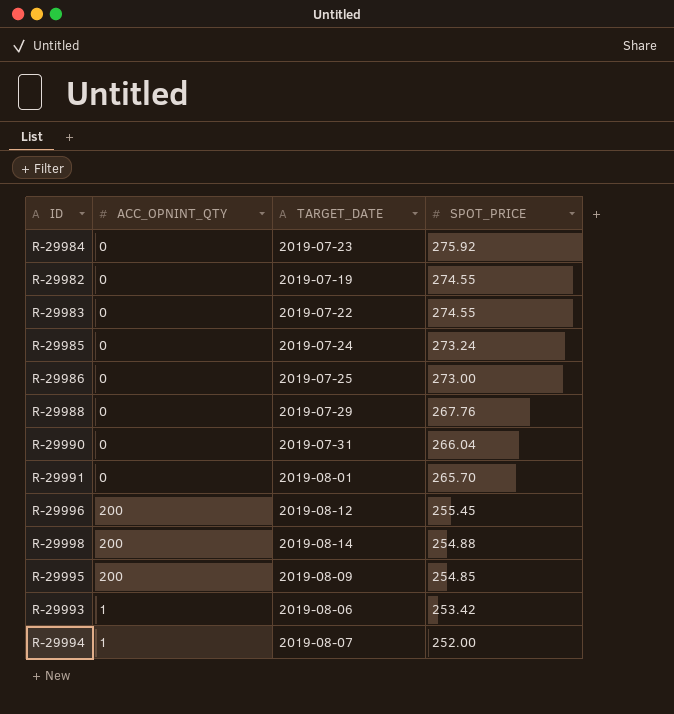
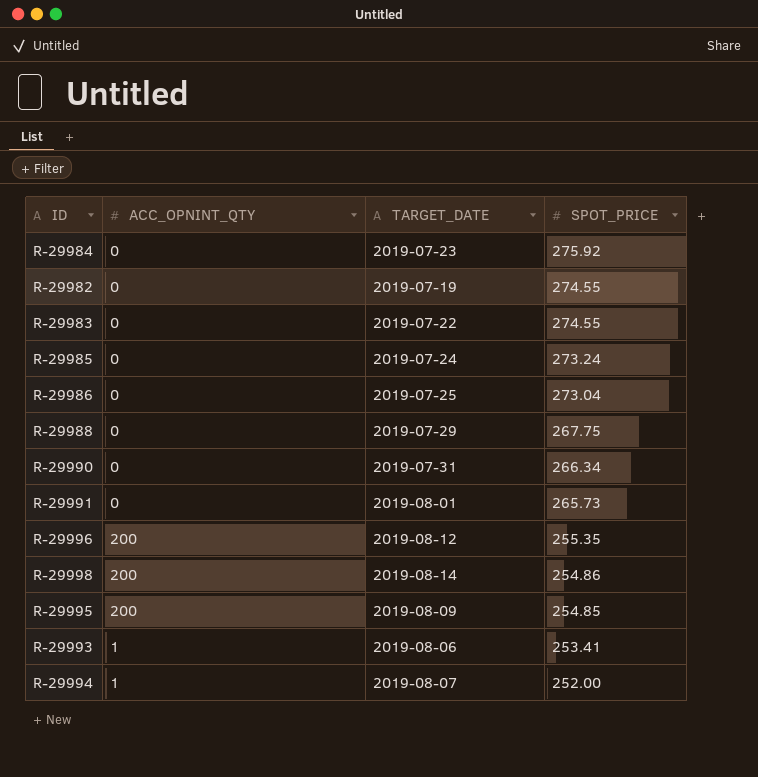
R-29986 | SPOT_PRICE: 273.00 -> 273.04
R-29988 | SPOT_PRICE: 267.76 -> 267.75
R-29990 | SPOT_PRICE: 266.04 -> 266.34
R-29991 | SPOT_PRICE: 265.70 -> 265.73
R-29996 | SPOT_PRICE: 255.45 -> 255.35
R-29998 | SPOT_PRICE: 254.88 -> 254.86
R-29993 | SPOT_PRICE: 253.42 -> 253.41

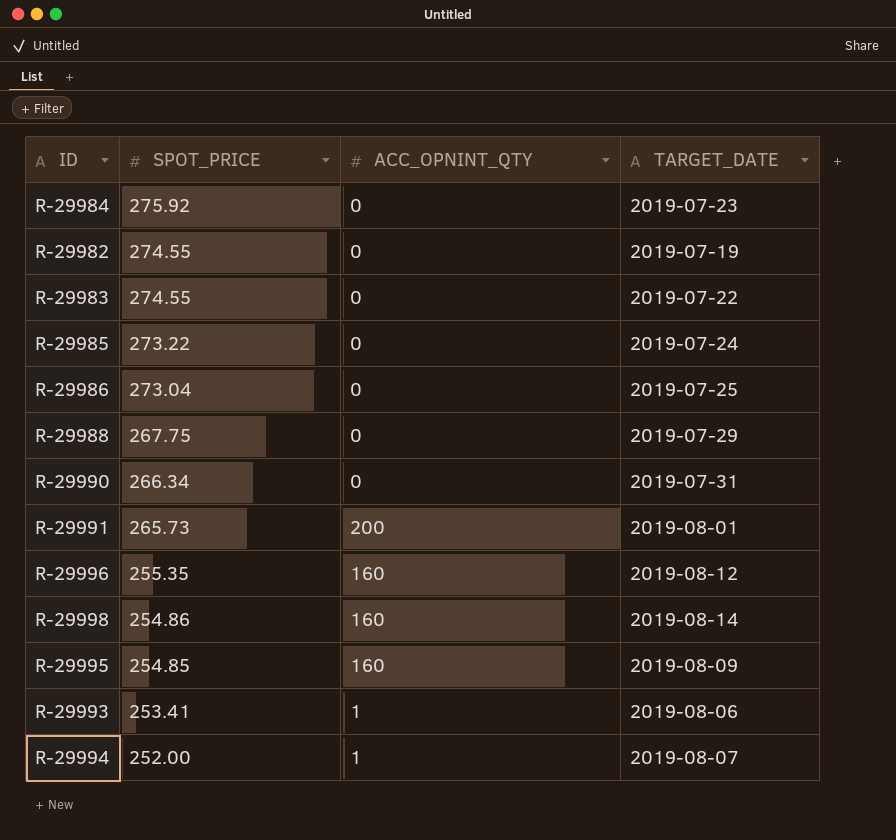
column SPOT_PRICE | position: 4 -> 2
R-29985 | SPOT_PRICE: 273.24 -> 273.22
R-29991 | ACC_OPNINT_QTY: 0 -> 200
R-29996 | ACC_OPNINT_QTY: 200 -> 160
R-29998 | ACC_OPNINT_QTY: 200 -> 160
R-29995 | ACC_OPNINT_QTY: 200 -> 160

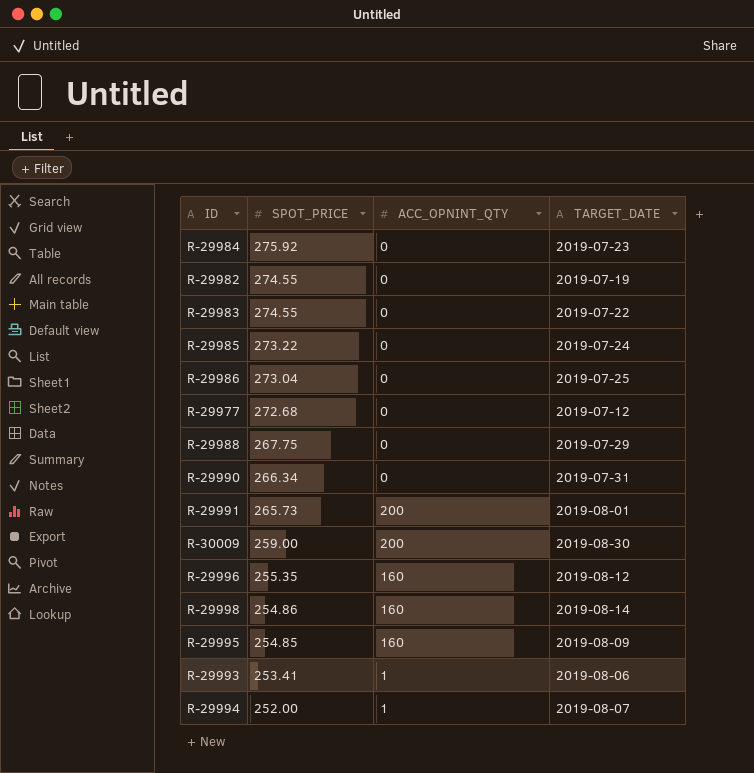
row R-29977: none -> 272.68 | 0 | 2019-07-12
row R-30009: none -> 259.00 | 200 | 2019-08-30

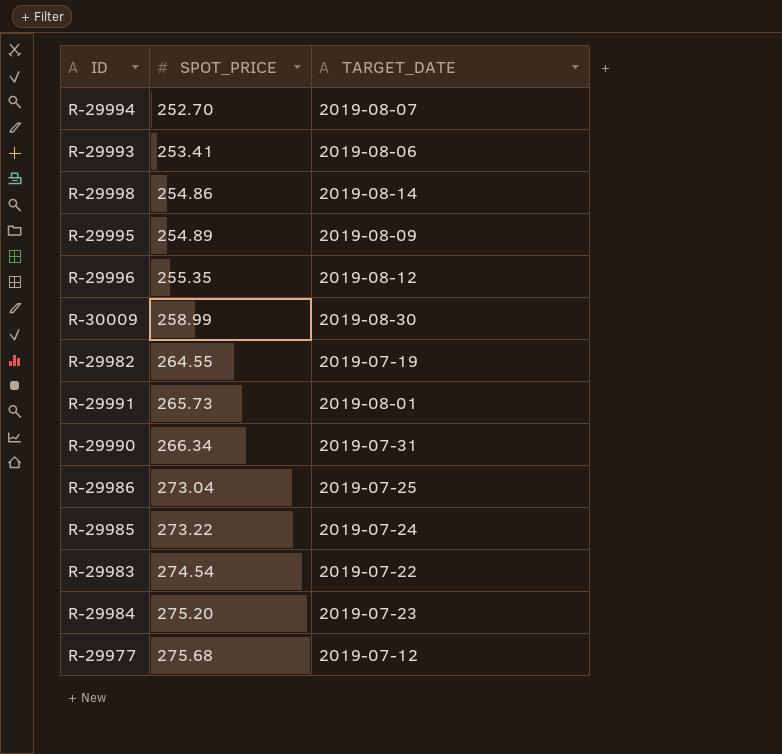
row order: SPOT_PRICE descending -> SPOT_PRICE ascending
column ACC_OPNINT_QTY | position: 3 -> none
row R-29988: 267.75 | 0 | 2019-07-29 -> none
R-29994 | SPOT_PRICE: 252.00 -> 252.70
R-29995 | SPOT_PRICE: 254.85 -> 254.89
R-30009 | SPOT_PRICE: 259.00 -> 258.99
R-29982 | SPOT_PRICE: 274.55 -> 264.55
R-29983 | SPOT_PRICE: 274.55 -> 274.54
R-29984 | SPOT_PRICE: 275.92 -> 275.20
R-29977 | SPOT_PRICE: 272.68 -> 275.68

